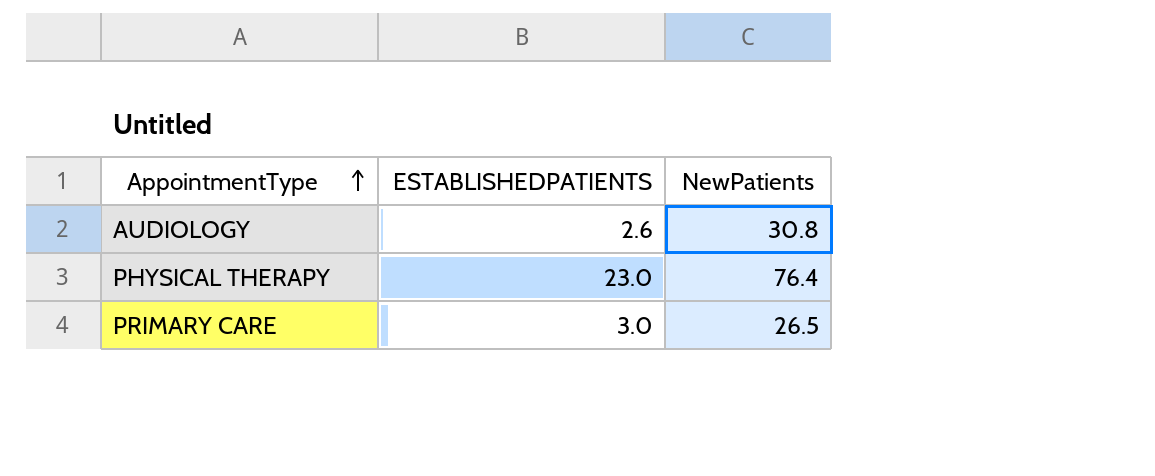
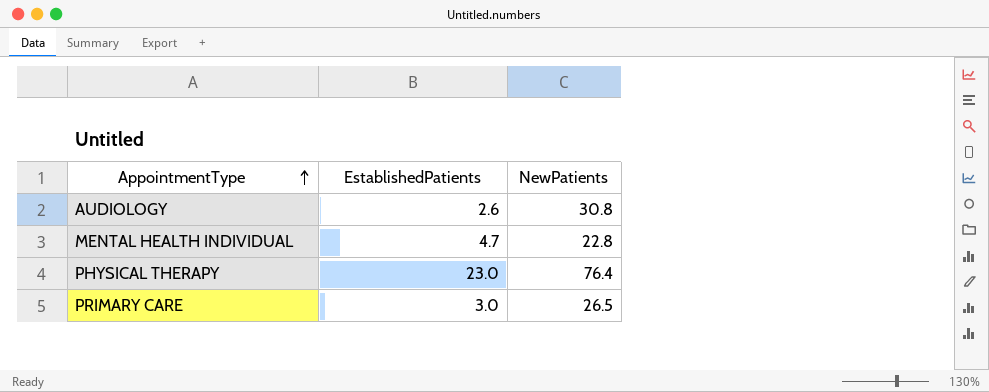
column name: ESTABLISHEDPATIENTS -> EstablishedPatients
row MENTAL HEALTH INDIVIDUAL: none -> 4.7 | 22.8

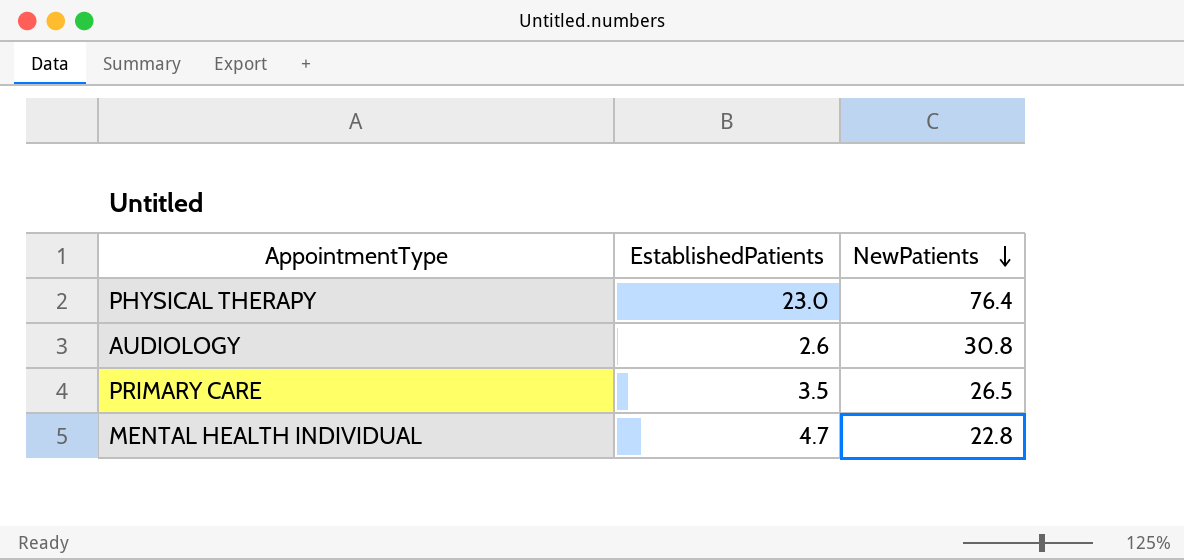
row order: AppointmentType ascending -> NewPatients descending
PRIMARY CARE | EstablishedPatients: 3.0 -> 3.5

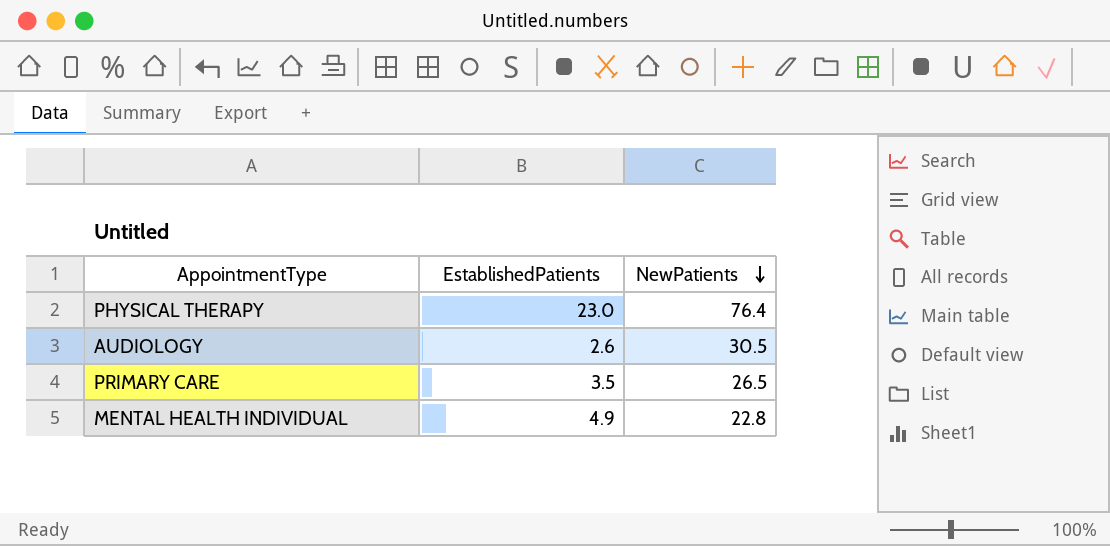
AUDIOLOGY | NewPatients: 30.8 -> 30.5
MENTAL HEALTH INDIVIDUAL | EstablishedPatients: 4.7 -> 4.9

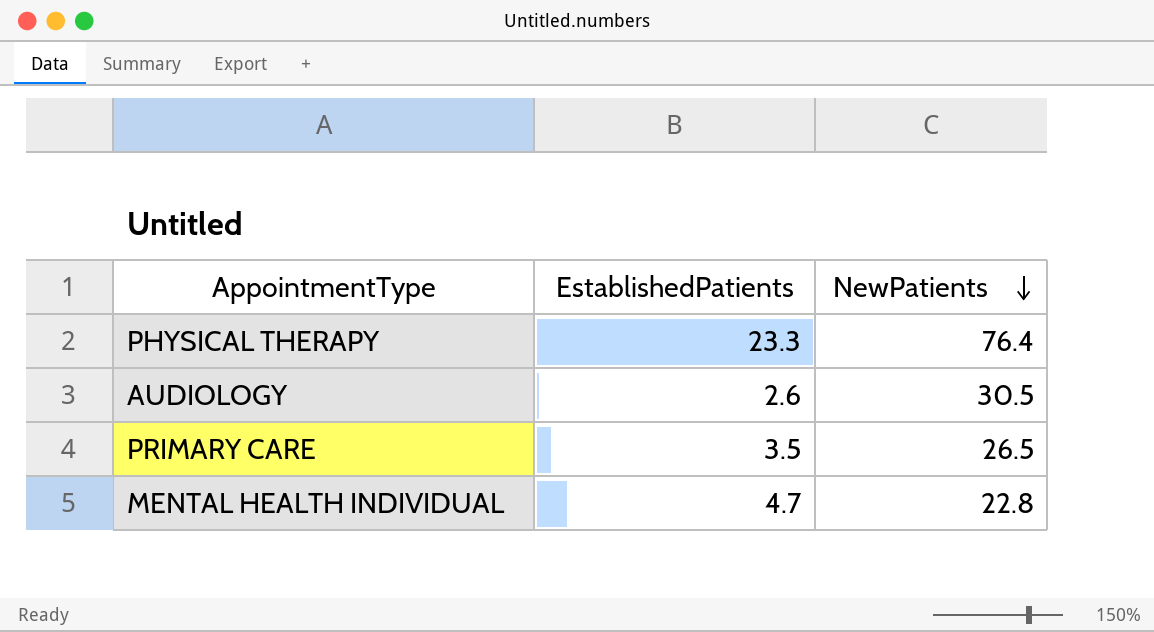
PHYSICAL THERAPY | EstablishedPatients: 23.0 -> 23.3
MENTAL HEALTH INDIVIDUAL | EstablishedPatients: 4.9 -> 4.7

